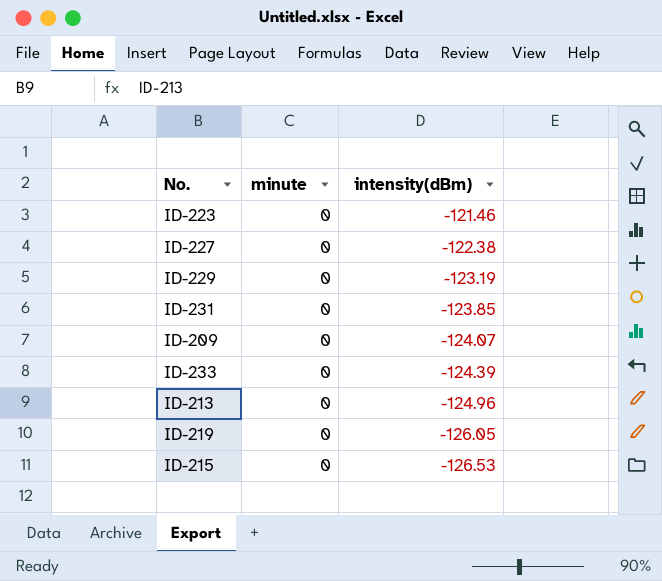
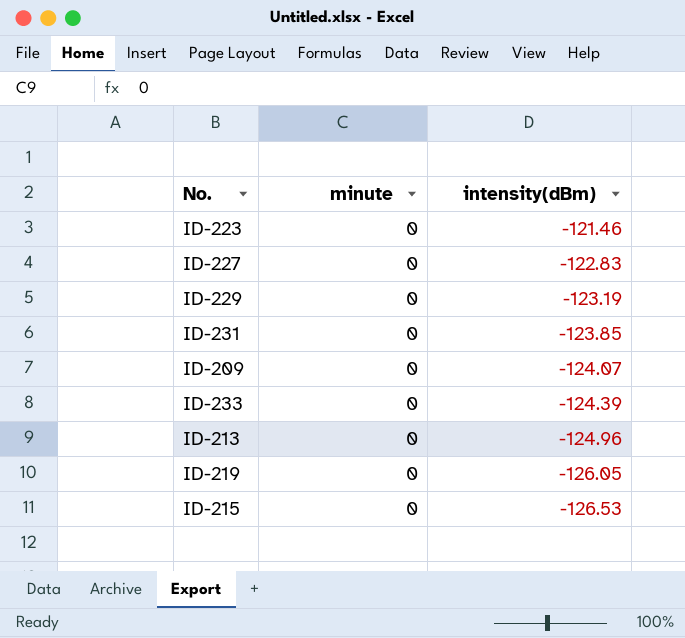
ID-227 | intensity(dBm): -122.38 -> -122.83

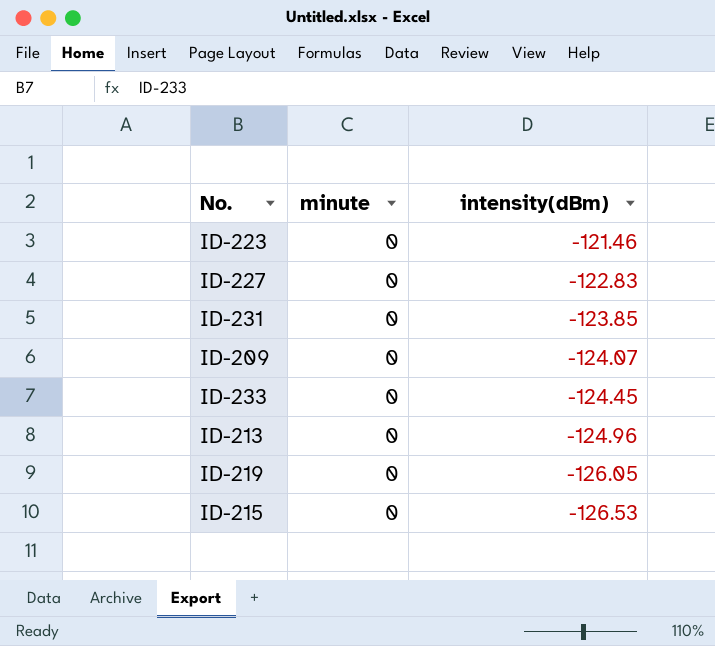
row ID-229: 0 | -123.19 -> none
ID-233 | intensity(dBm): -124.39 -> -124.45

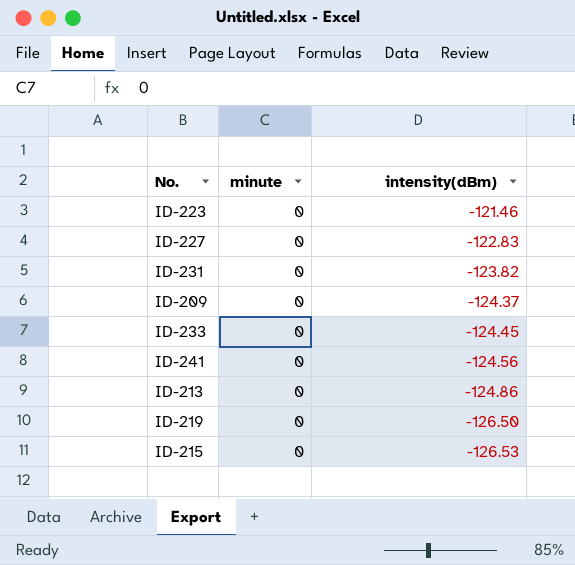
ID-231 | intensity(dBm): -123.85 -> -123.82
ID-209 | intensity(dBm): -124.07 -> -124.37
row ID-241: none -> 0 | -124.56
ID-213 | intensity(dBm): -124.96 -> -124.86
ID-219 | intensity(dBm): -126.05 -> -126.50

